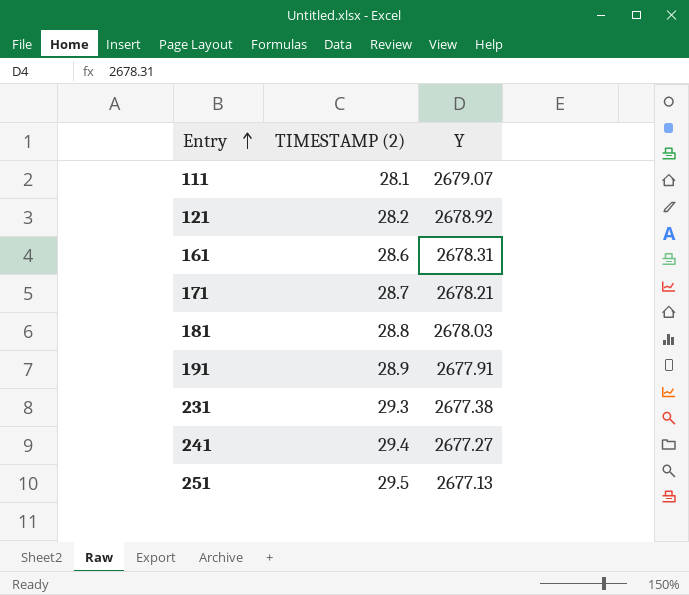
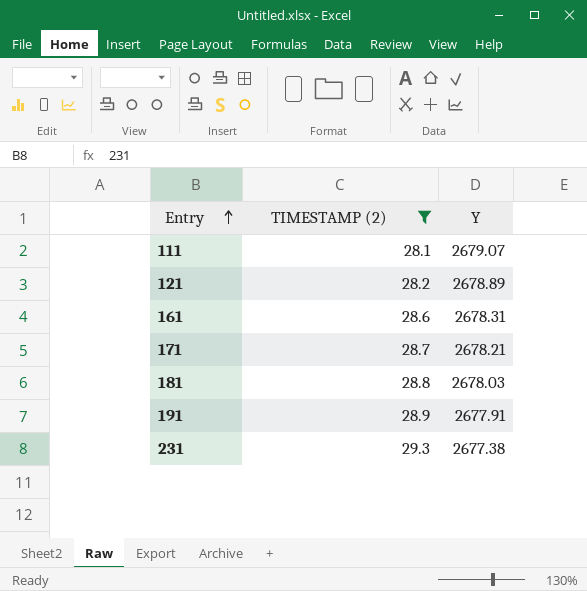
filter: none -> TIMESTAMP (2) <= 29.3
121 | Y: 2678.92 -> 2678.89

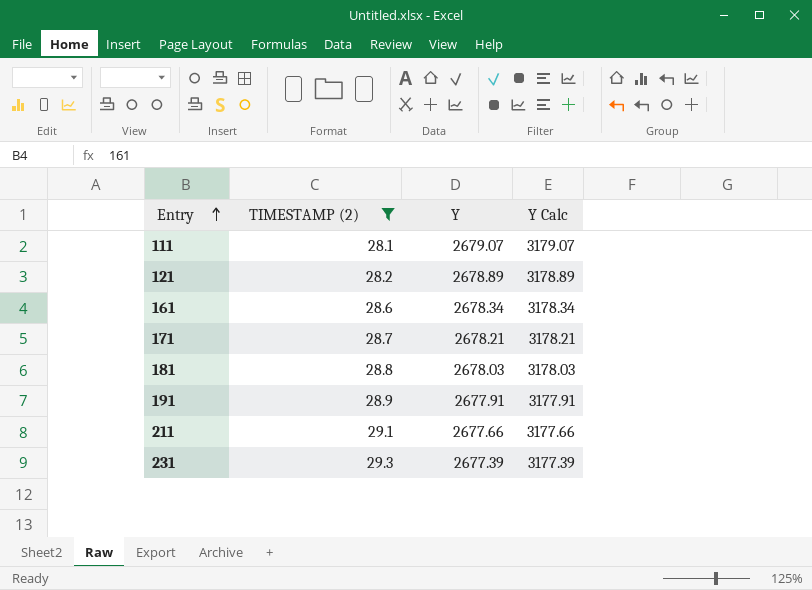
column Y Calc | formula: none -> [Y] + 500
161 | Y: 2678.31 -> 2678.34
row 211: none -> 29.1 | 2677.66 | 3177.66
231 | Y: 2677.38 -> 2677.39

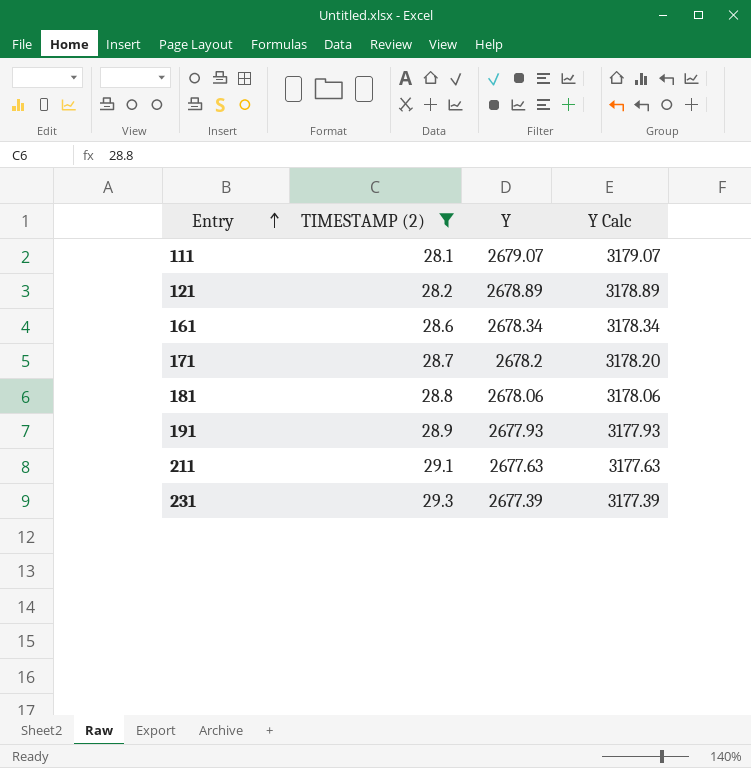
171 | Y: 2678.21 -> 2678.2
171 | Y Calc: 3178.21 -> 3178.20
181 | Y: 2678.03 -> 2678.06
181 | Y Calc: 3178.03 -> 3178.06
191 | Y: 2677.91 -> 2677.93
191 | Y Calc: 3177.91 -> 3177.93
211 | Y: 2677.66 -> 2677.63
211 | Y Calc: 3177.66 -> 3177.63

